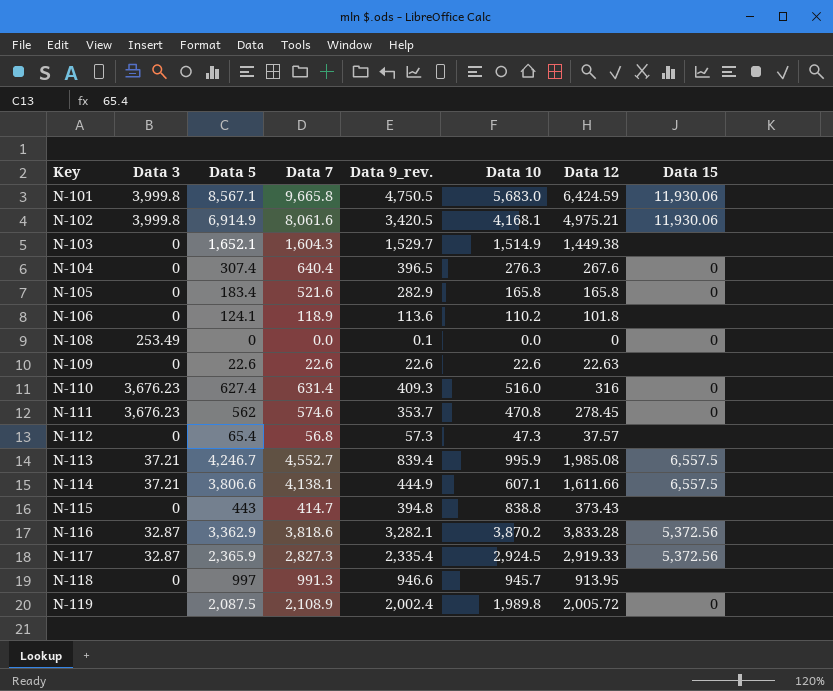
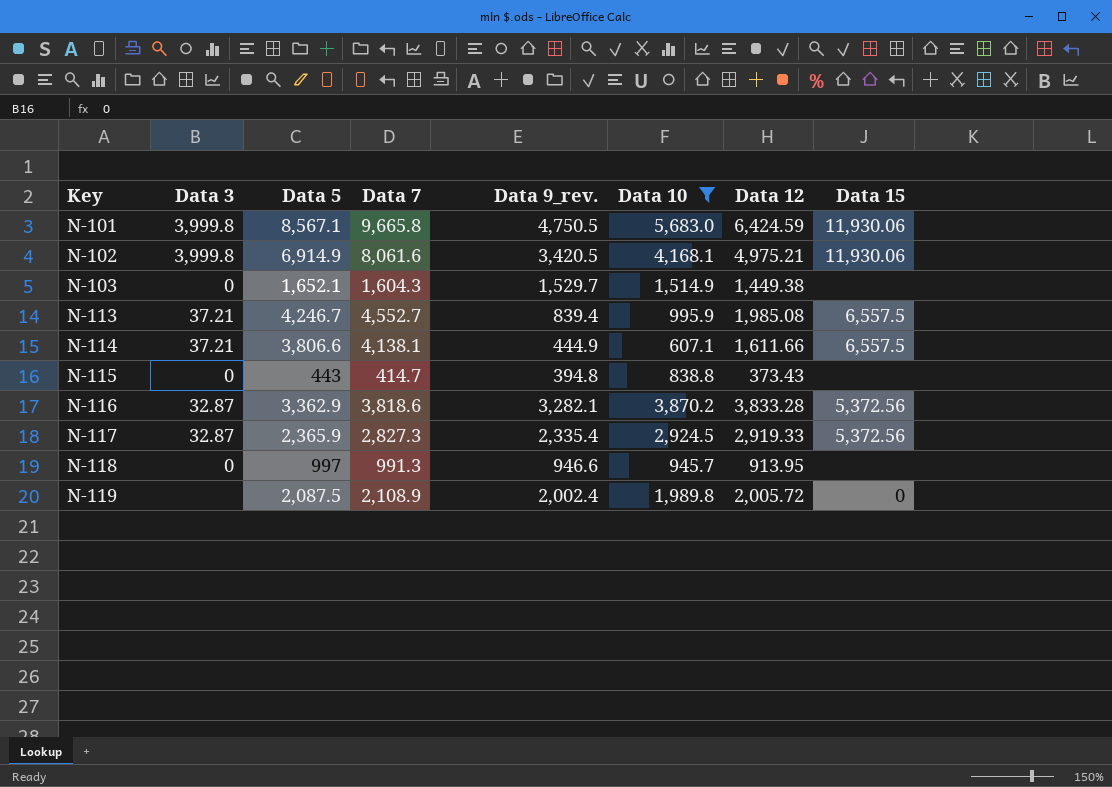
filter: none -> Data 10 >= 607.1

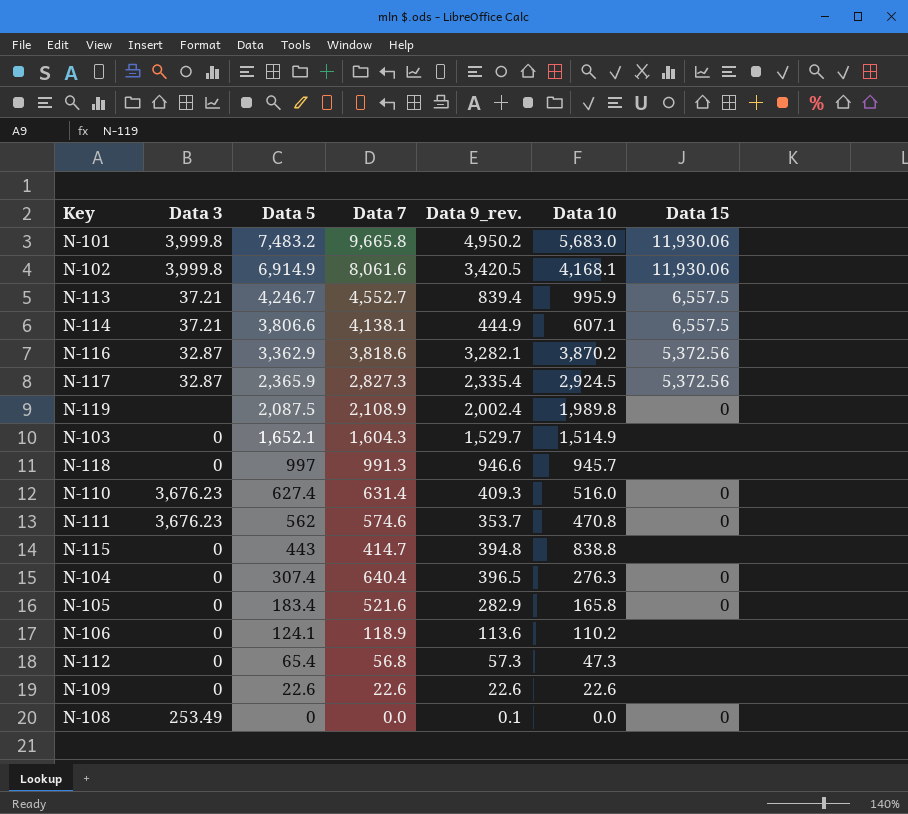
filter: Data 10 >= 607.1 -> none
row order: Key ascending -> Data 5 descending
column Data 12 | position: 7 -> none
N-101 | Data 5: 8,567.1 -> 7,483.2
N-101 | Data 9_rev.: 4,750.5 -> 4,950.2

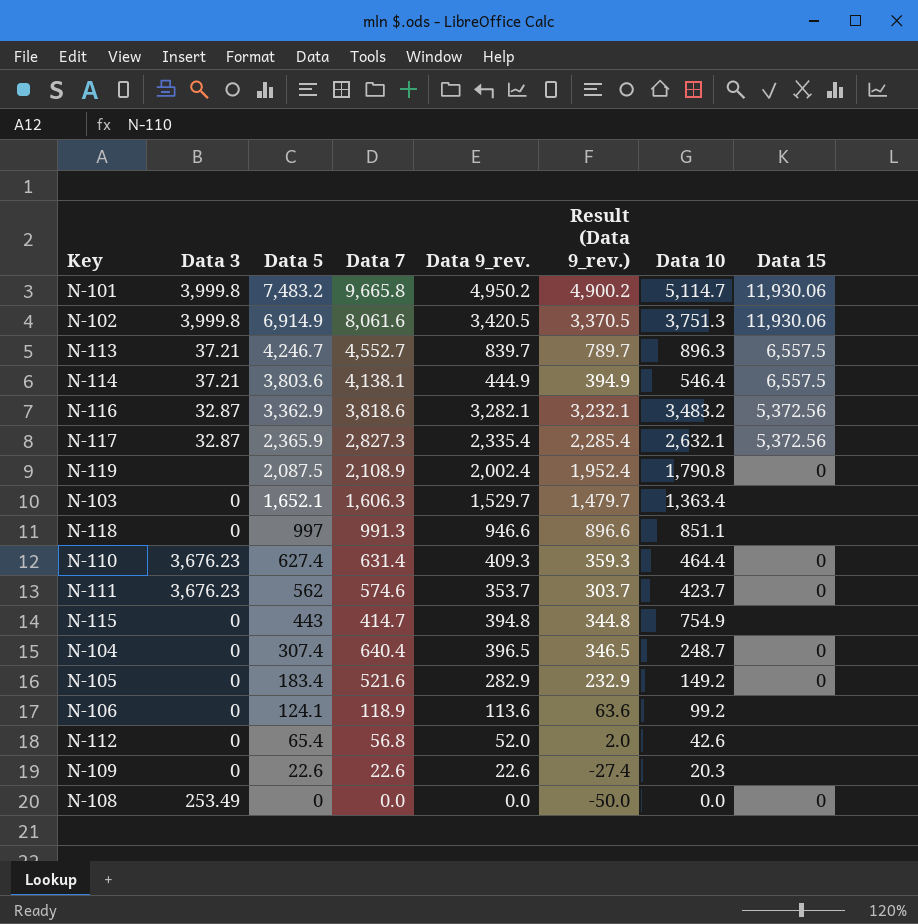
column Result (Data 9_rev.) | formula: none -> [Data 9_rev.] - 50
N-101 | Data 10: 5,683.0 -> 5,114.7
N-102 | Data 10: 4,168.1 -> 3,751.3
N-113 | Data 9_rev.: 839.4 -> 839.7
N-113 | Data 10: 995.9 -> 896.3
N-114 | Data 5: 3,806.6 -> 3,803.6
N-114 | Data 10: 607.1 -> 546.4
N-116 | Data 10: 3,870.2 -> 3,483.2
N-117 | Data 10: 2,924.5 -> 2,632.1
N-119 | Data 10: 1,989.8 -> 1,790.8
N-103 | Data 7: 1,604.3 -> 1,606.3
N-103 | Data 10: 1,514.9 -> 1,363.4
N-118 | Data 10: 945.7 -> 851.1
N-110 | Data 10: 516.0 -> 464.4
N-111 | Data 10: 470.8 -> 423.7
N-115 | Data 10: 838.8 -> 754.9
N-104 | Data 10: 276.3 -> 248.7
N-105 | Data 10: 165.8 -> 149.2
N-106 | Data 10: 110.2 -> 99.2
N-112 | Data 9_rev.: 57.3 -> 52.0
N-112 | Data 10: 47.3 -> 42.6
N-109 | Data 10: 22.6 -> 20.3
N-108 | Data 9_rev.: 0.1 -> 0.0

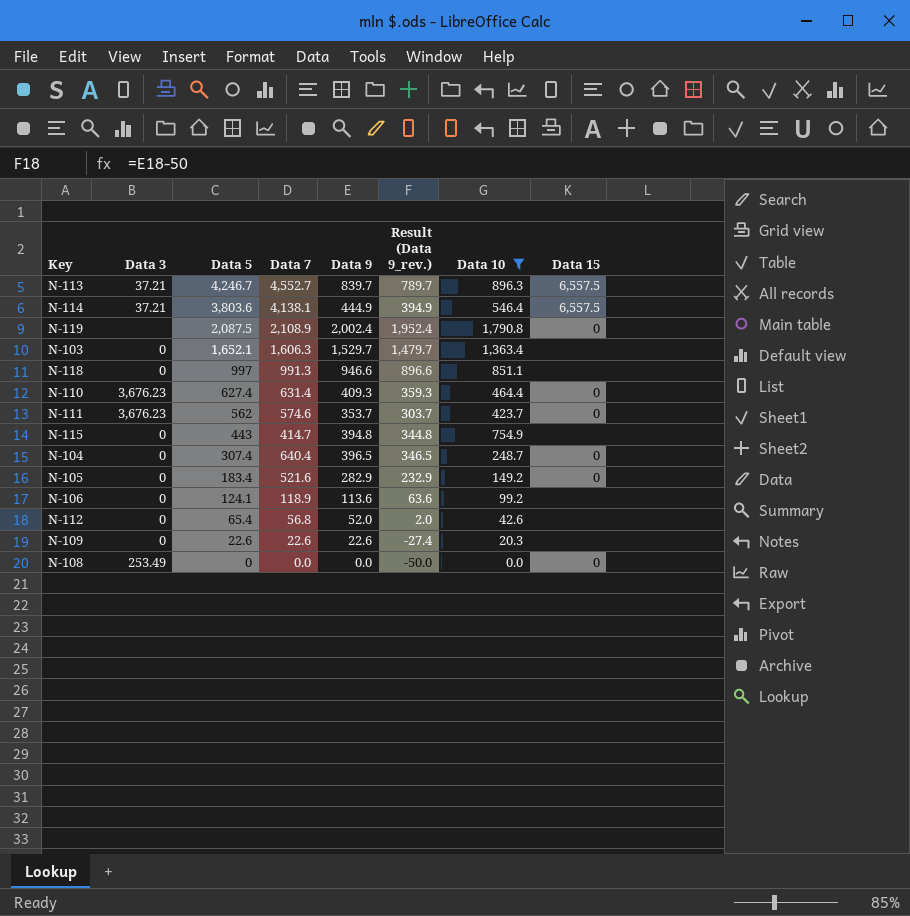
filter: none -> Data 10 <= 1,790.8
column name: Data 9_rev. -> Data 9

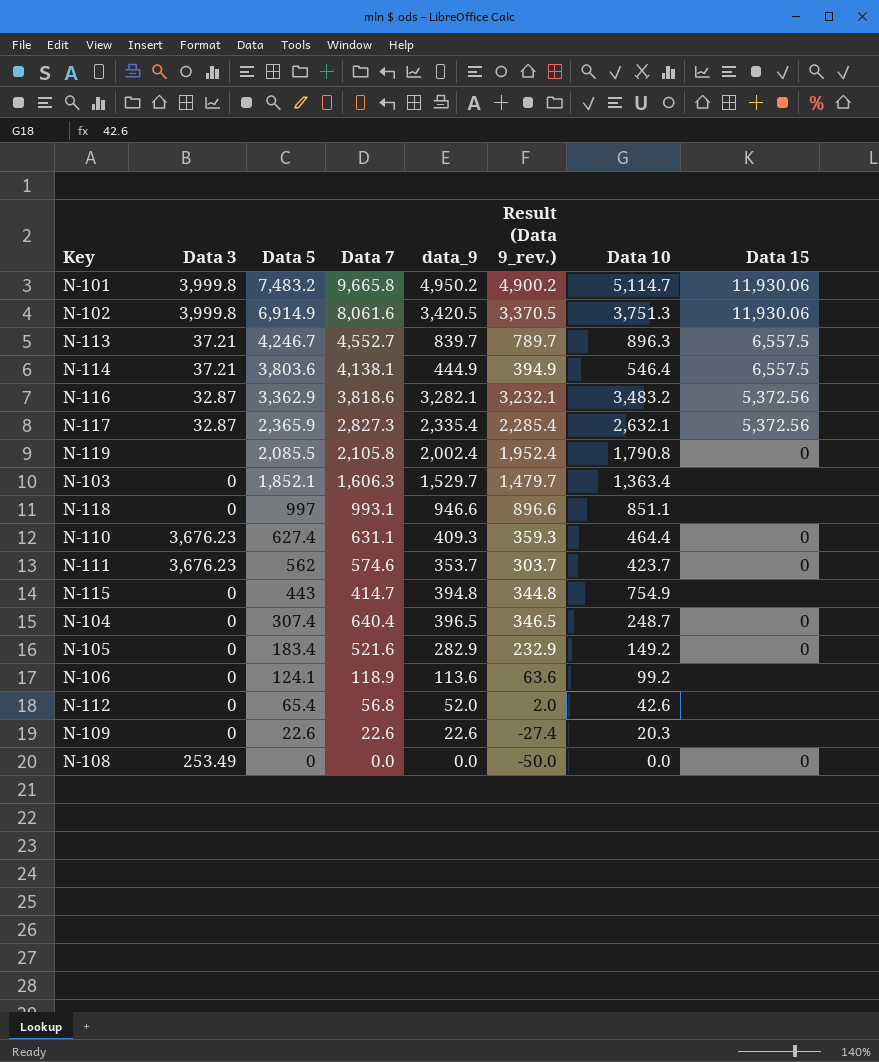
filter: Data 10 <= 1,790.8 -> none
column name: Data 9 -> data_9
N-119 | Data 5: 2,087.5 -> 2,085.5
N-119 | Data 7: 2,108.9 -> 2,105.8
N-103 | Data 5: 1,652.1 -> 1,852.1
N-118 | Data 7: 991.3 -> 993.1
N-110 | Data 7: 631.4 -> 631.1

